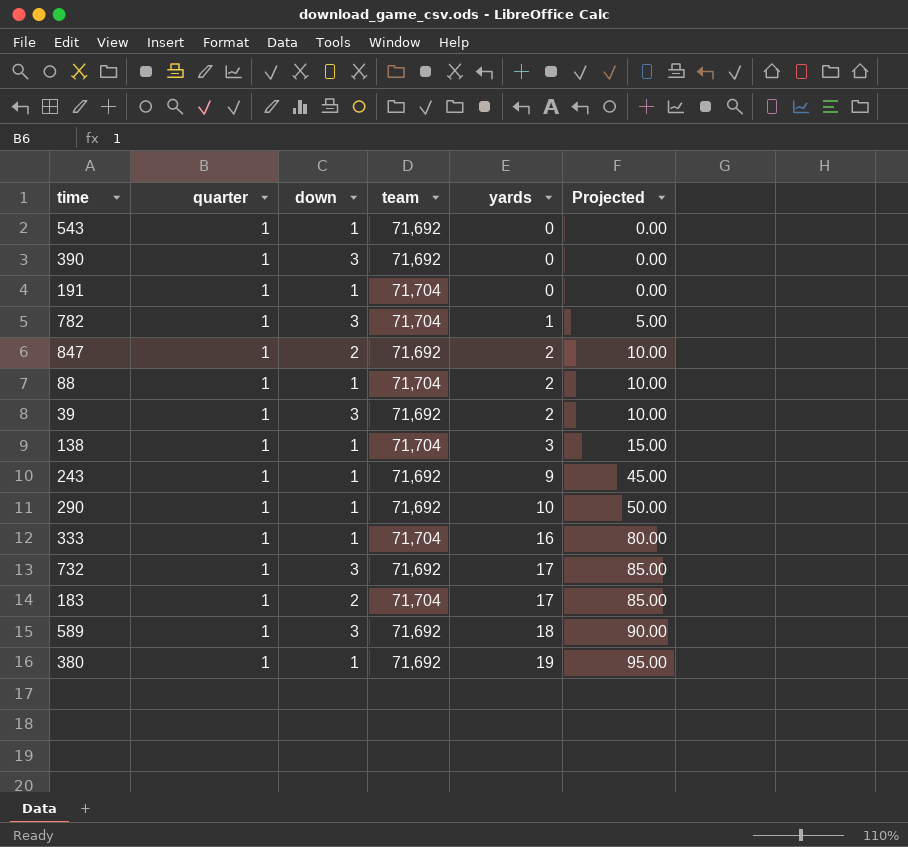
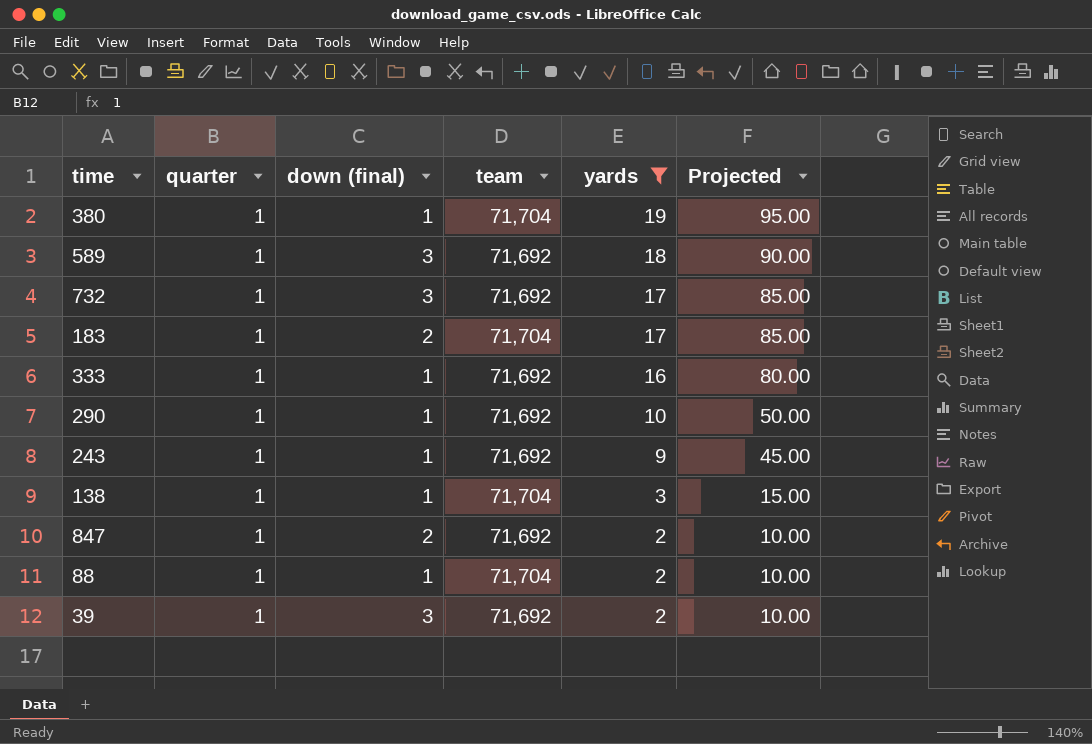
filter: none -> yards >= 2
row order: yards ascending -> yards descending
column name: down -> down (final)
380 | team: 71,692 -> 71,704
333 | team: 71,704 -> 71,692

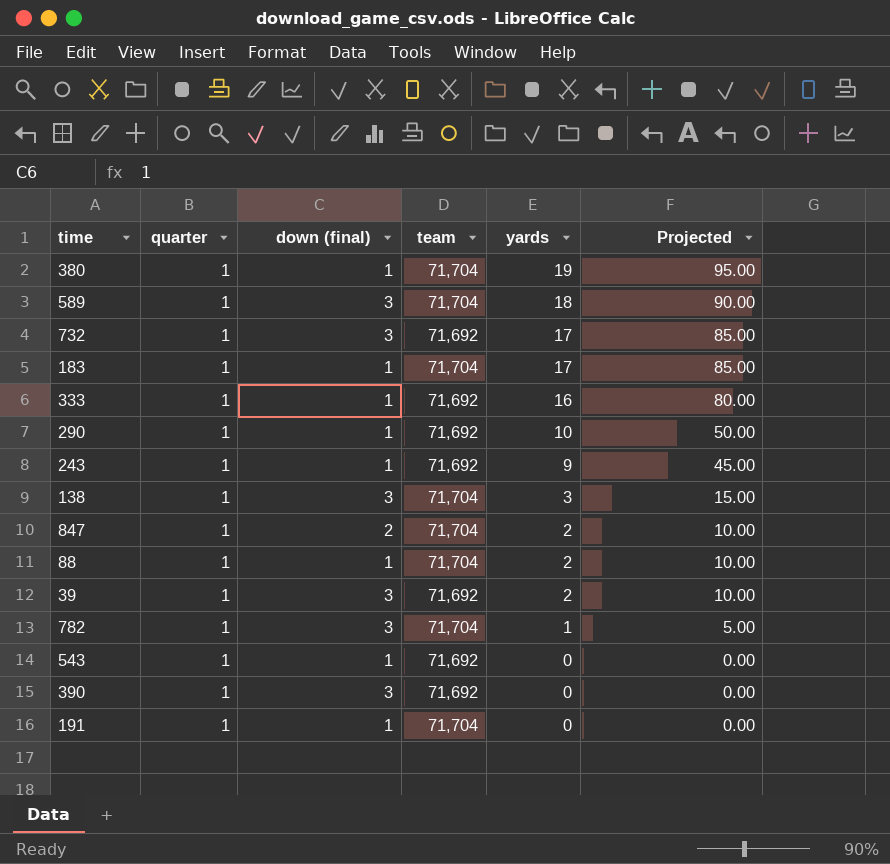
filter: yards >= 2 -> none
589 | team: 71,692 -> 71,704
183 | down (final): 2 -> 1
138 | down (final): 1 -> 3
847 | team: 71,692 -> 71,704

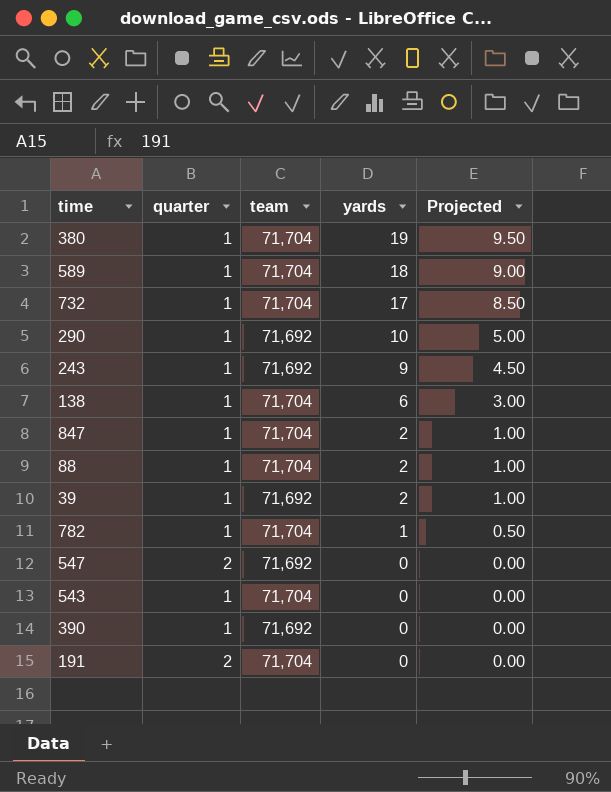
column down (final) | position: 3 -> none
column Projected | formula: [yards] * 5 -> [yards] * 0.5
row 183: 1 | 1 | 71,704 | 17 | 85.00 -> none
row 333: 1 | 1 | 71,692 | 16 | 80.00 -> none
732 | team: 71,692 -> 71,704
138 | yards: 3 -> 6
row 547: none -> 2 | 71,692 | 0 | 0.00
543 | team: 71,692 -> 71,704
191 | quarter: 1 -> 2

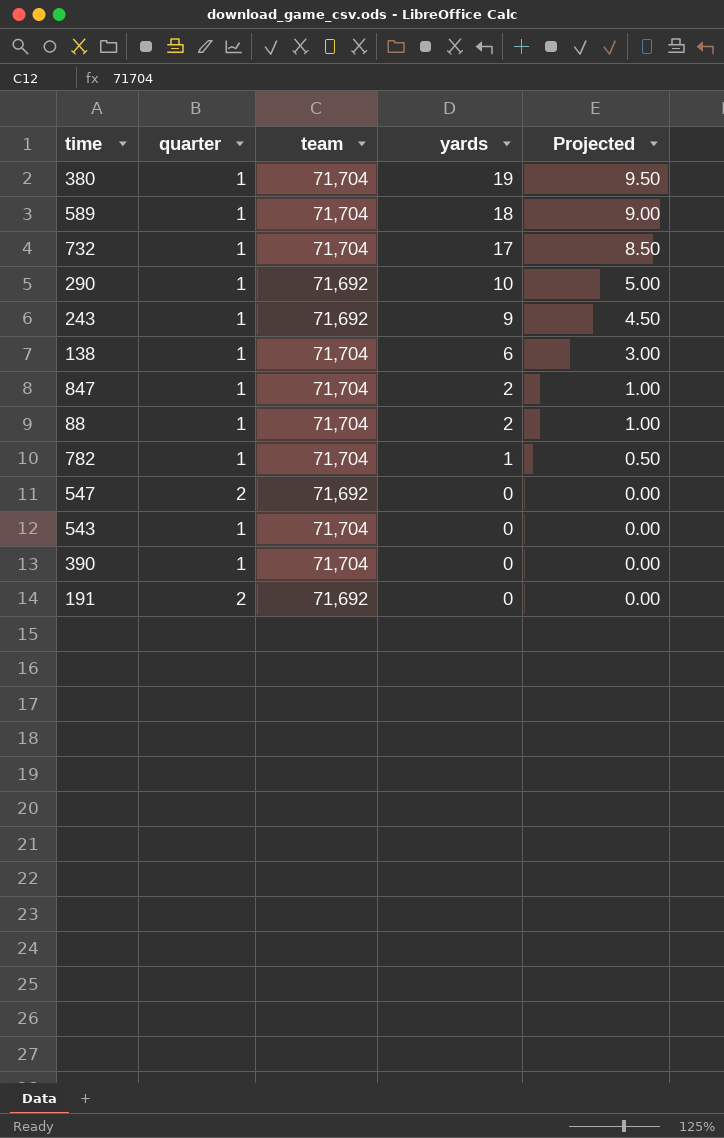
row 39: 1 | 71,692 | 2 | 1.00 -> none
390 | team: 71,692 -> 71,704
191 | team: 71,704 -> 71,692

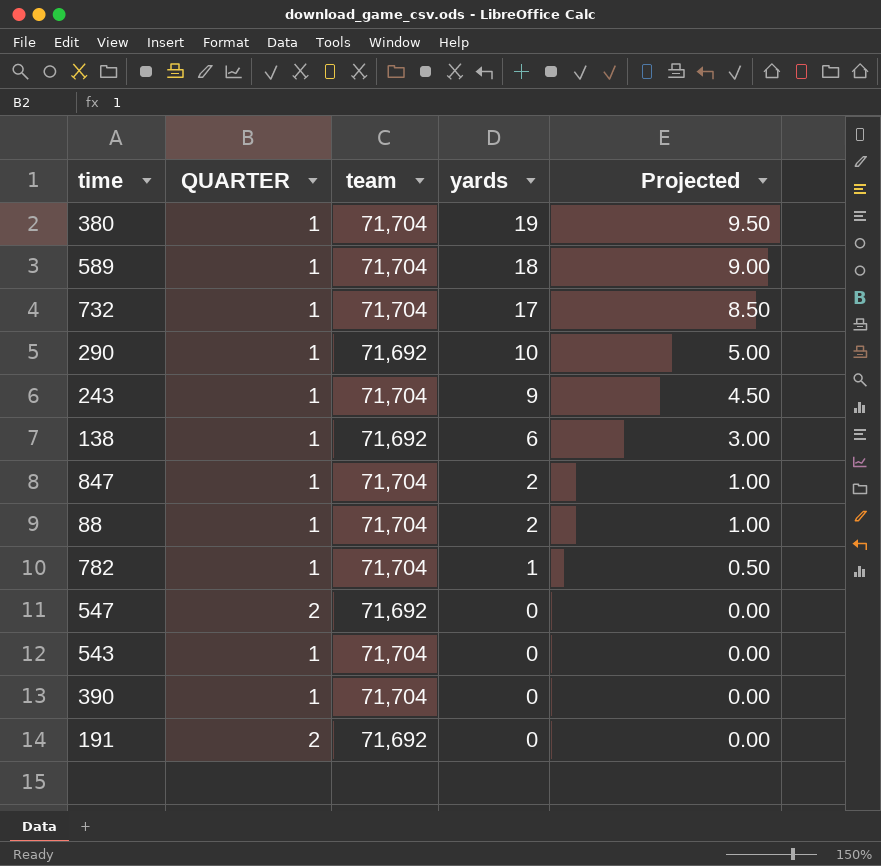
column name: quarter -> QUARTER
243 | team: 71,692 -> 71,704
138 | team: 71,704 -> 71,692

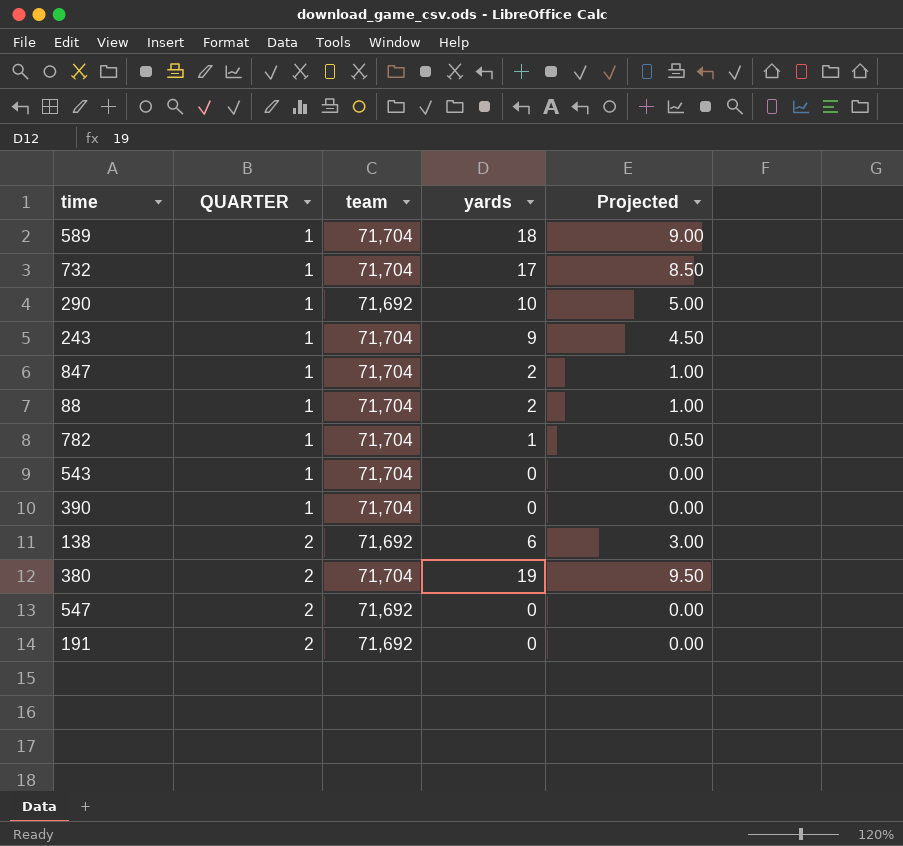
row order: yards descending -> QUARTER ascending
138 | QUARTER: 1 -> 2
380 | QUARTER: 1 -> 2

